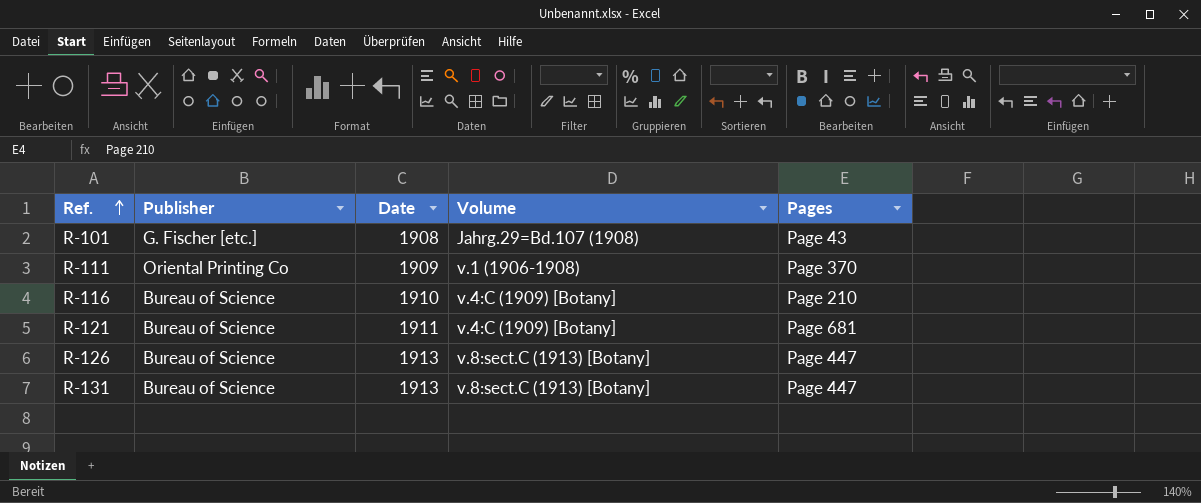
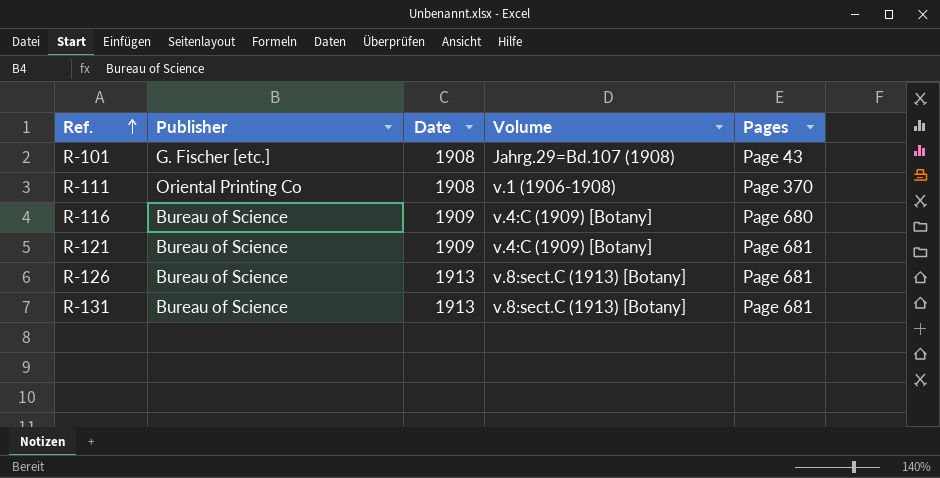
R-111 | Date: 1909 -> 1908
R-116 | Date: 1910 -> 1909
R-116 | Pages: Page 210 -> Page 680
R-121 | Date: 1911 -> 1909
R-126 | Pages: Page 447 -> Page 681
R-131 | Pages: Page 447 -> Page 681

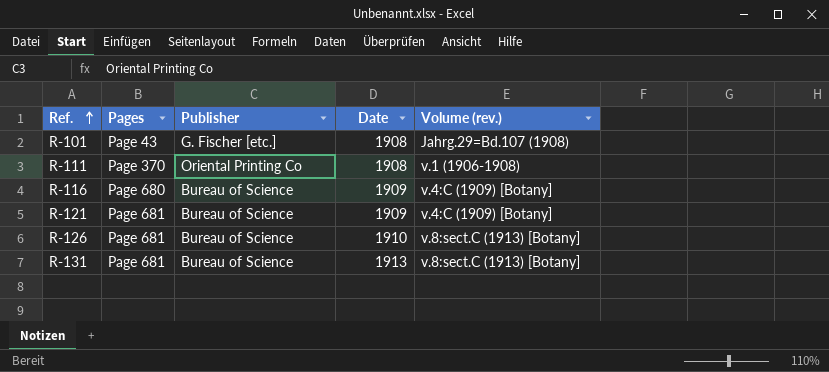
column Pages | position: 5 -> 2
column name: Volume -> Volume (rev.)
R-126 | Date: 1913 -> 1910

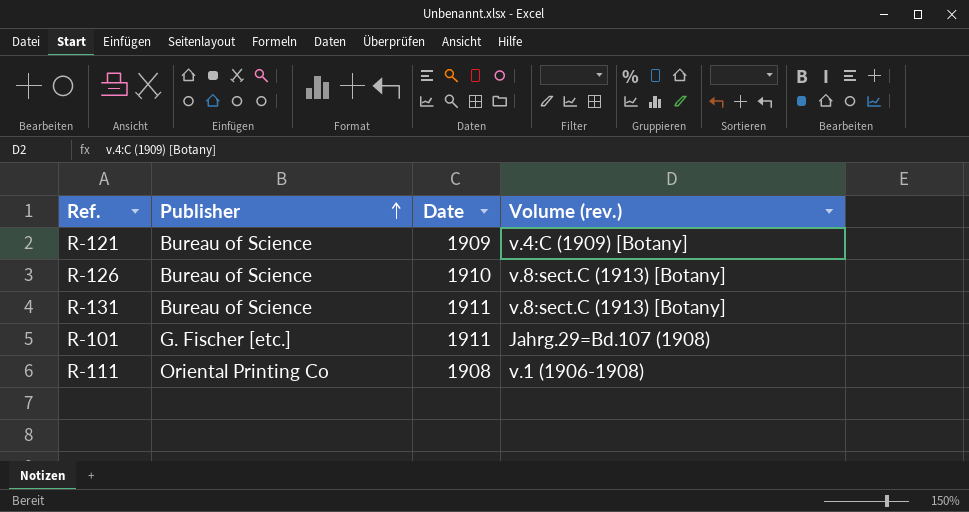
row order: Ref. ascending -> Publisher ascending
column Pages | position: 2 -> none
row R-116: Page 680 | Bureau of Science | 1909 | v.4:C (1909) [Botany] -> none
R-131 | Date: 1913 -> 1911
R-101 | Date: 1908 -> 1911

